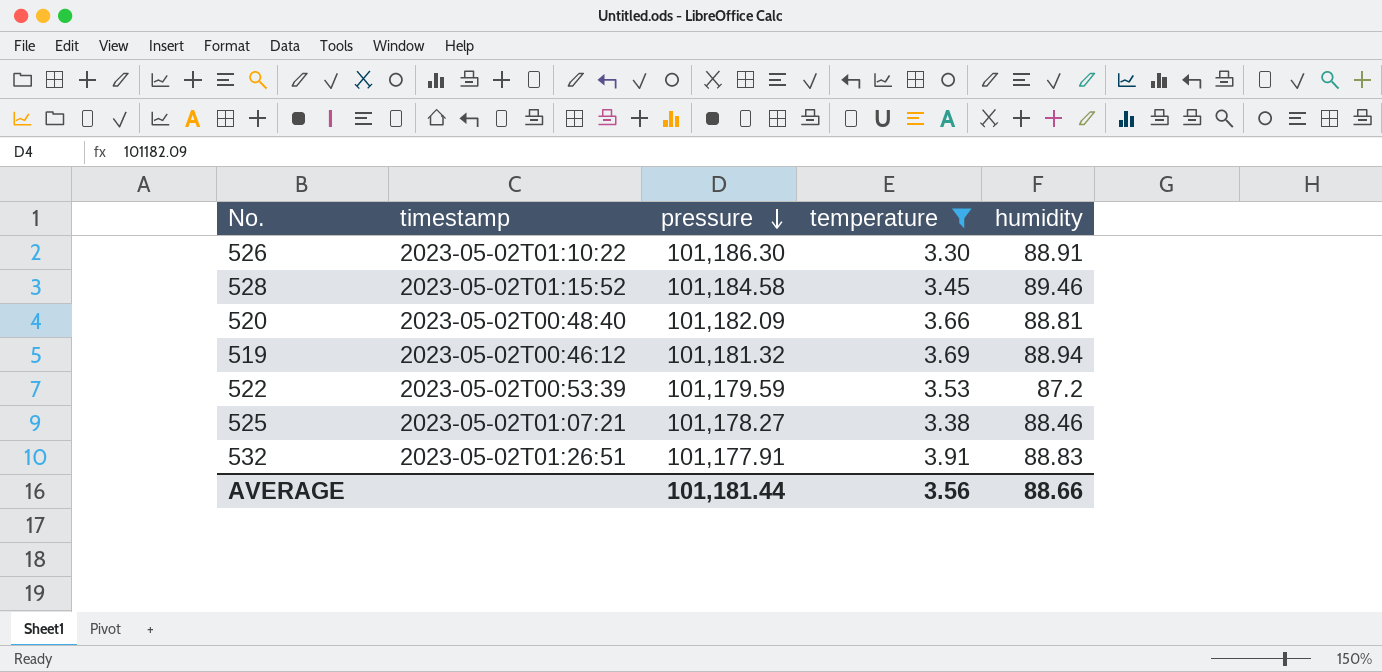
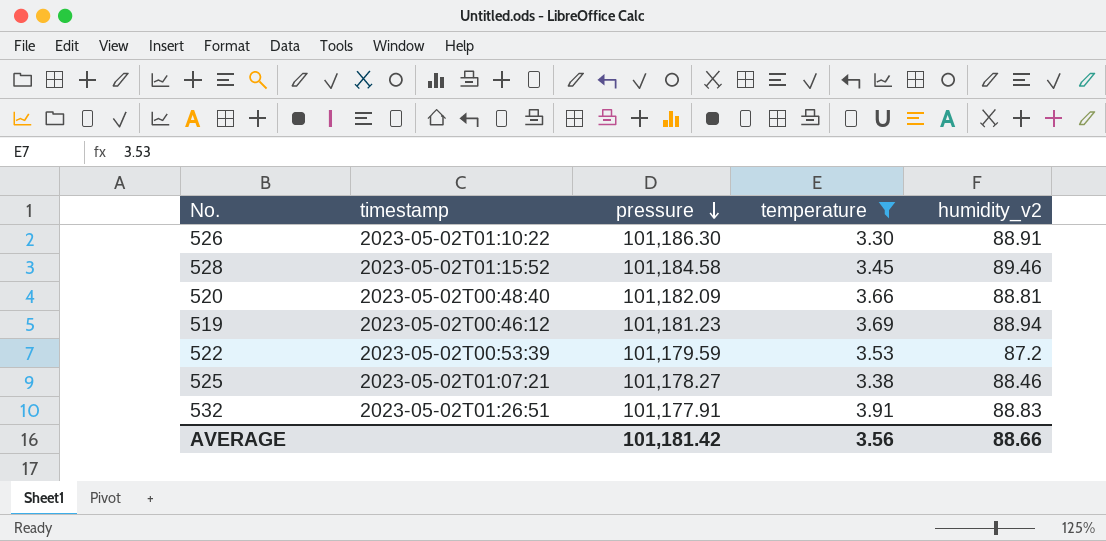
column name: humidity -> humidity_v2
519 | pressure: 101,181.32 -> 101,181.23
AVERAGE | pressure: 101,181.44 -> 101,181.42

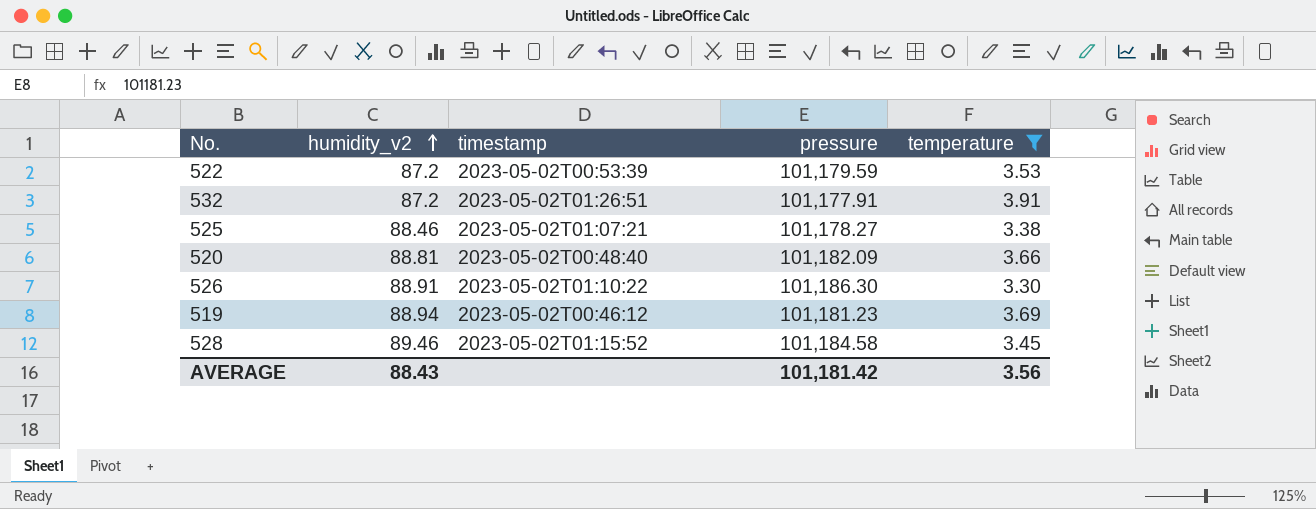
row order: pressure descending -> humidity_v2 ascending
column humidity_v2 | position: 5 -> 2
532 | humidity_v2: 88.83 -> 87.2
AVERAGE | humidity_v2: 88.66 -> 88.43

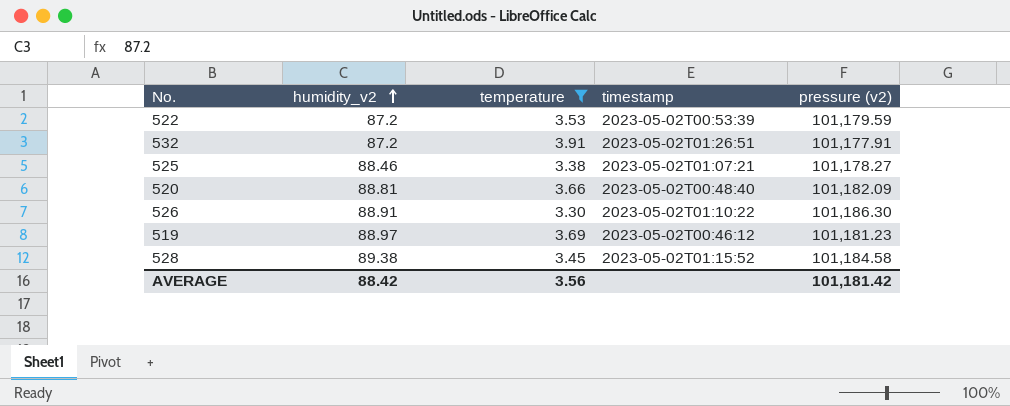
column temperature | position: 5 -> 3
column name: pressure -> pressure (v2)
519 | humidity_v2: 88.94 -> 88.97
528 | humidity_v2: 89.46 -> 89.38
AVERAGE | humidity_v2: 88.43 -> 88.42

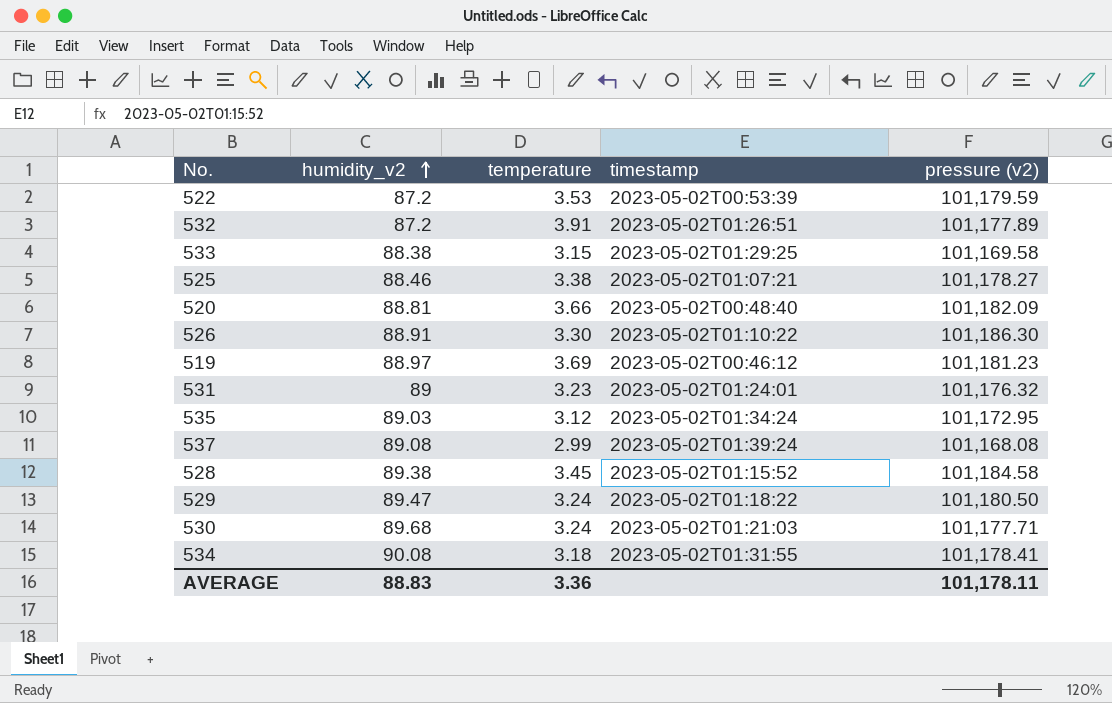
filter: temperature >= 3.30 -> none
532 | pressure (v2): 101,177.91 -> 101,177.89
AVERAGE | humidity_v2: 88.42 -> 88.83
AVERAGE | temperature: 3.56 -> 3.36
AVERAGE | pressure (v2): 101,181.42 -> 101,178.11

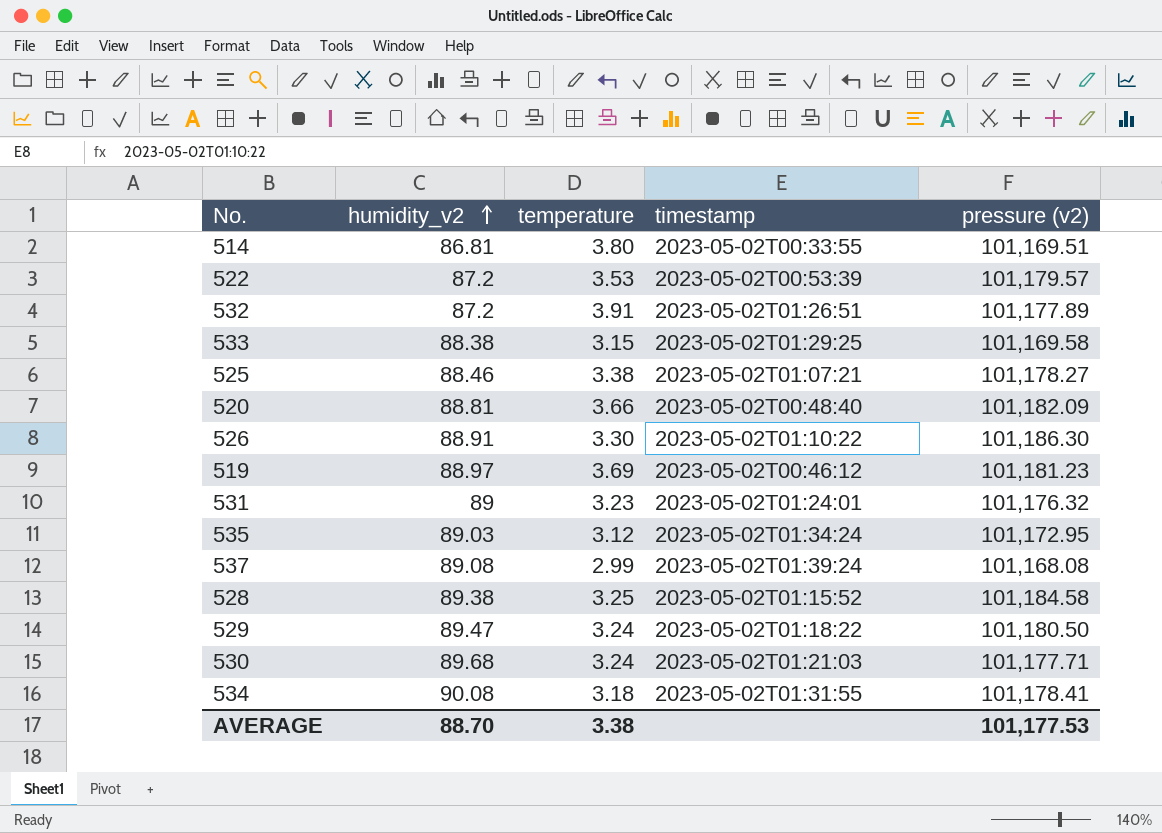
row 514: none -> 86.81 | 3.80 | 2023-05-02T00:33:55 | 101,169.51
522 | pressure (v2): 101,179.59 -> 101,179.57
528 | temperature: 3.45 -> 3.25
AVERAGE | humidity_v2: 88.83 -> 88.70
AVERAGE | temperature: 3.36 -> 3.38
AVERAGE | pressure (v2): 101,178.11 -> 101,177.53

